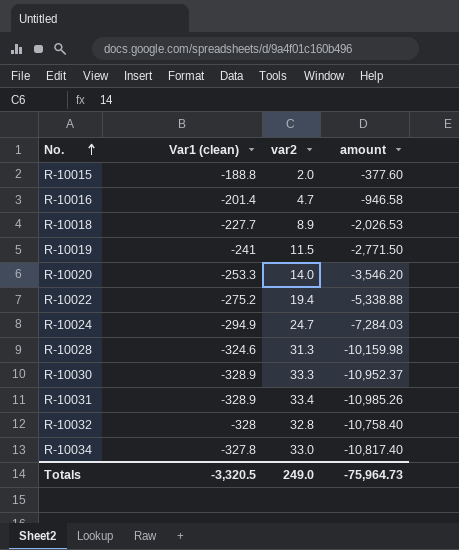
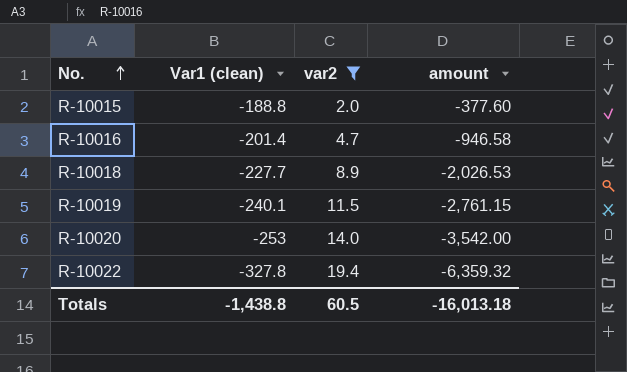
filter: none -> var2 <= 19.4
R-10019 | Var1 (clean): -241 -> -240.1
R-10019 | amount: -2,771.50 -> -2,761.15
R-10020 | Var1 (clean): -253.3 -> -253
R-10020 | amount: -3,546.20 -> -3,542.00
R-10022 | Var1 (clean): -275.2 -> -327.8
R-10022 | amount: -5,338.88 -> -6,359.32
Totals | Var1 (clean): -3,320.5 -> -1,438.8
Totals | var2: 249.0 -> 60.5
Totals | amount: -75,964.73 -> -16,013.18

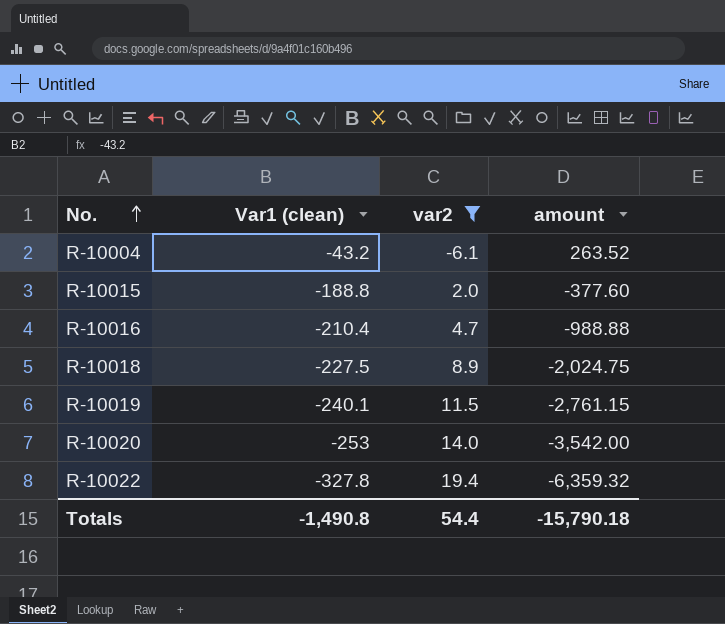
row R-10004: none -> -43.2 | -6.1 | 263.52
R-10016 | Var1 (clean): -201.4 -> -210.4
R-10016 | amount: -946.58 -> -988.88
R-10018 | Var1 (clean): -227.7 -> -227.5
R-10018 | amount: -2,026.53 -> -2,024.75
Totals | Var1 (clean): -1,438.8 -> -1,490.8
Totals | var2: 60.5 -> 54.4
Totals | amount: -16,013.18 -> -15,790.18

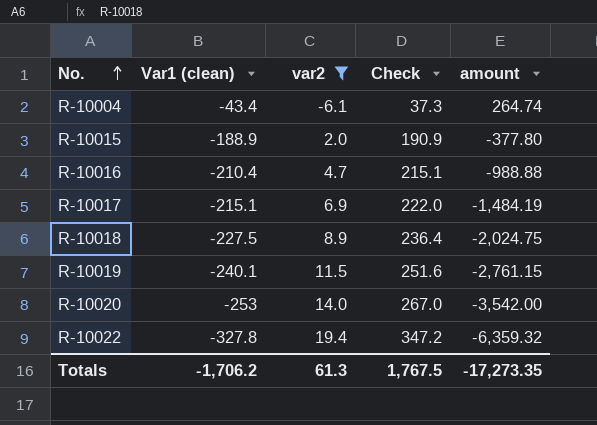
column Check | formula: none -> [var2] - [Var1 (clean)]
R-10004 | Var1 (clean): -43.2 -> -43.4
R-10004 | amount: 263.52 -> 264.74
R-10015 | Var1 (clean): -188.8 -> -188.9
R-10015 | amount: -377.60 -> -377.80
row R-10017: none -> -215.1 | 6.9 | 222.0 | -1,484.19
Totals | Var1 (clean): -1,490.8 -> -1,706.2
Totals | var2: 54.4 -> 61.3
Totals | amount: -15,790.18 -> -17,273.35

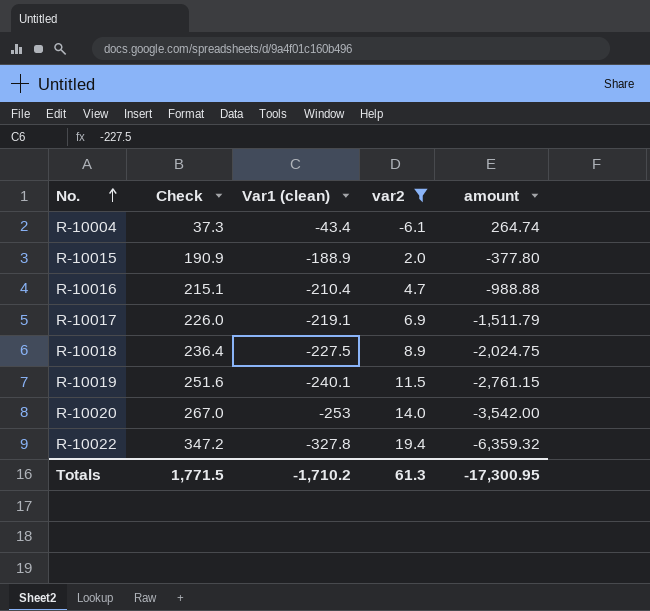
column Check | position: 4 -> 2
R-10017 | Check: 222.0 -> 226.0
R-10017 | Var1 (clean): -215.1 -> -219.1
R-10017 | amount: -1,484.19 -> -1,511.79
Totals | Check: 1,767.5 -> 1,771.5
Totals | Var1 (clean): -1,706.2 -> -1,710.2
Totals | amount: -17,273.35 -> -17,300.95

